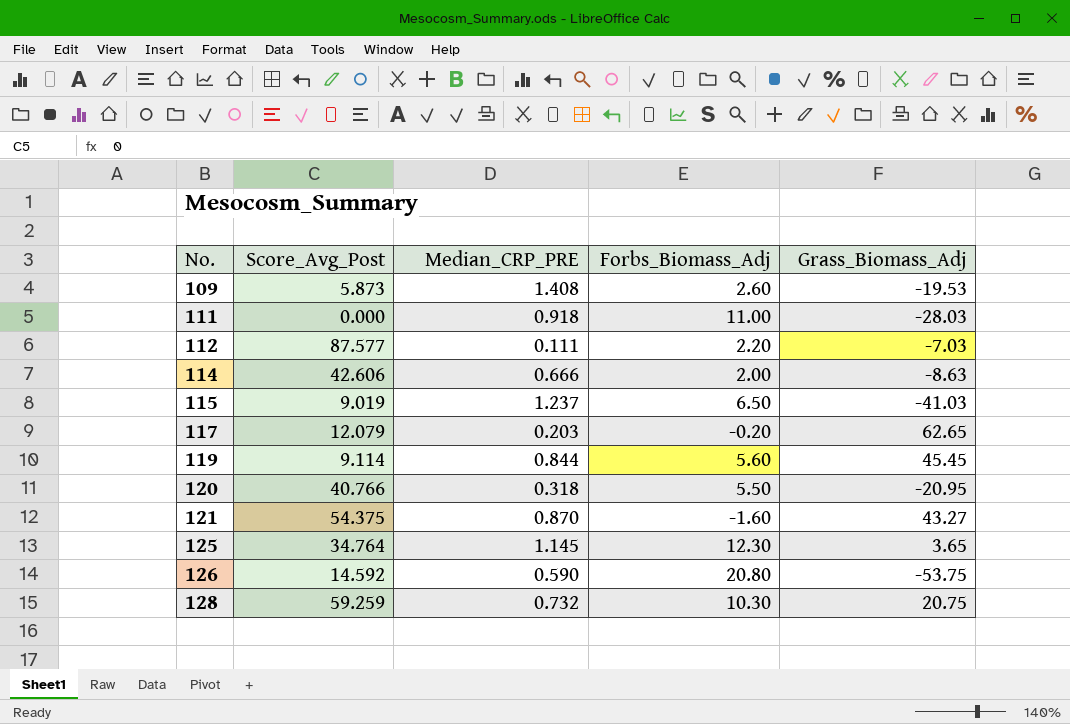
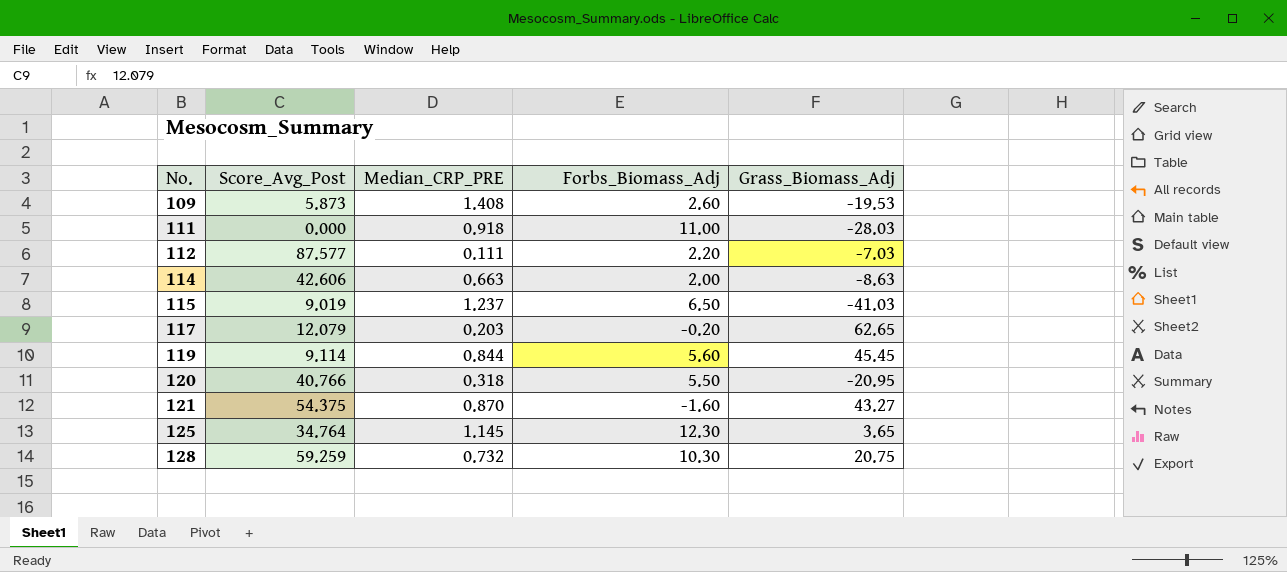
row 126: 14.592 | 0.590 | 20.80 | -53.75 -> none
114 | Median_CRP_PRE: 0.666 -> 0.663

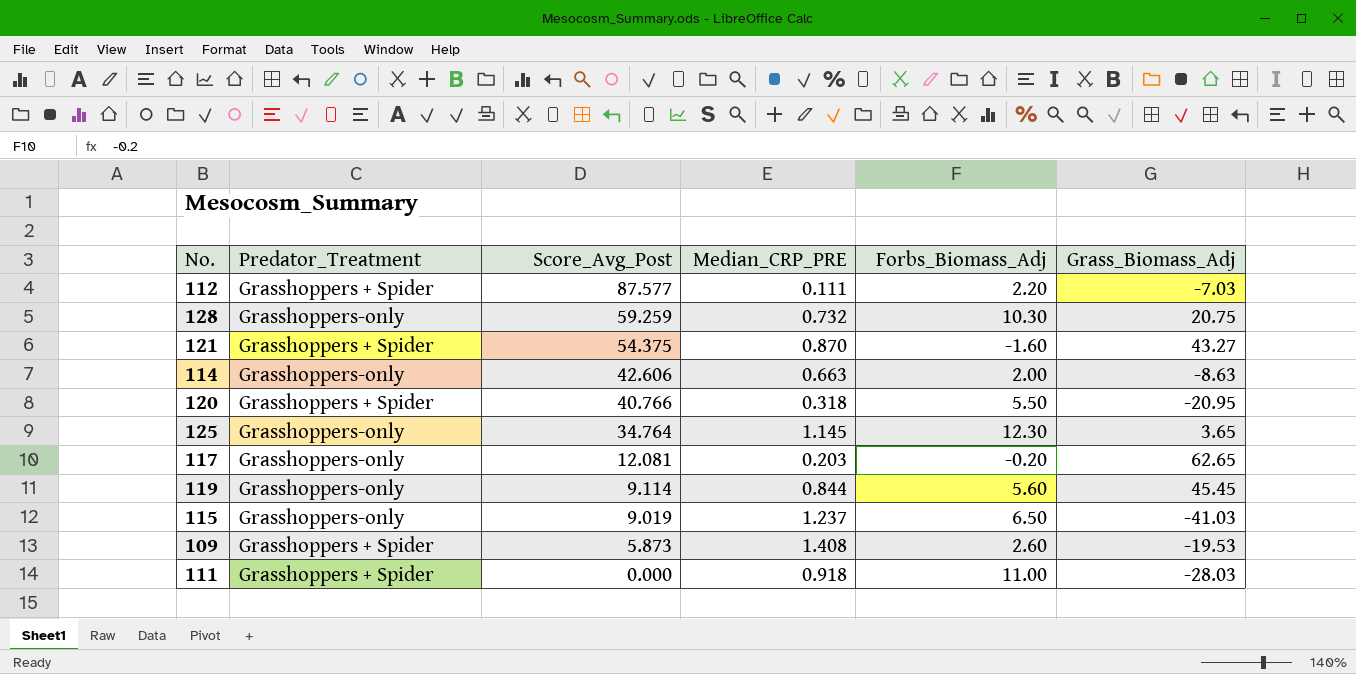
row order: No. ascending -> Score_Avg_Post descending
column Predator_Treatment | position: none -> 2
117 | Score_Avg_Post: 12.079 -> 12.081

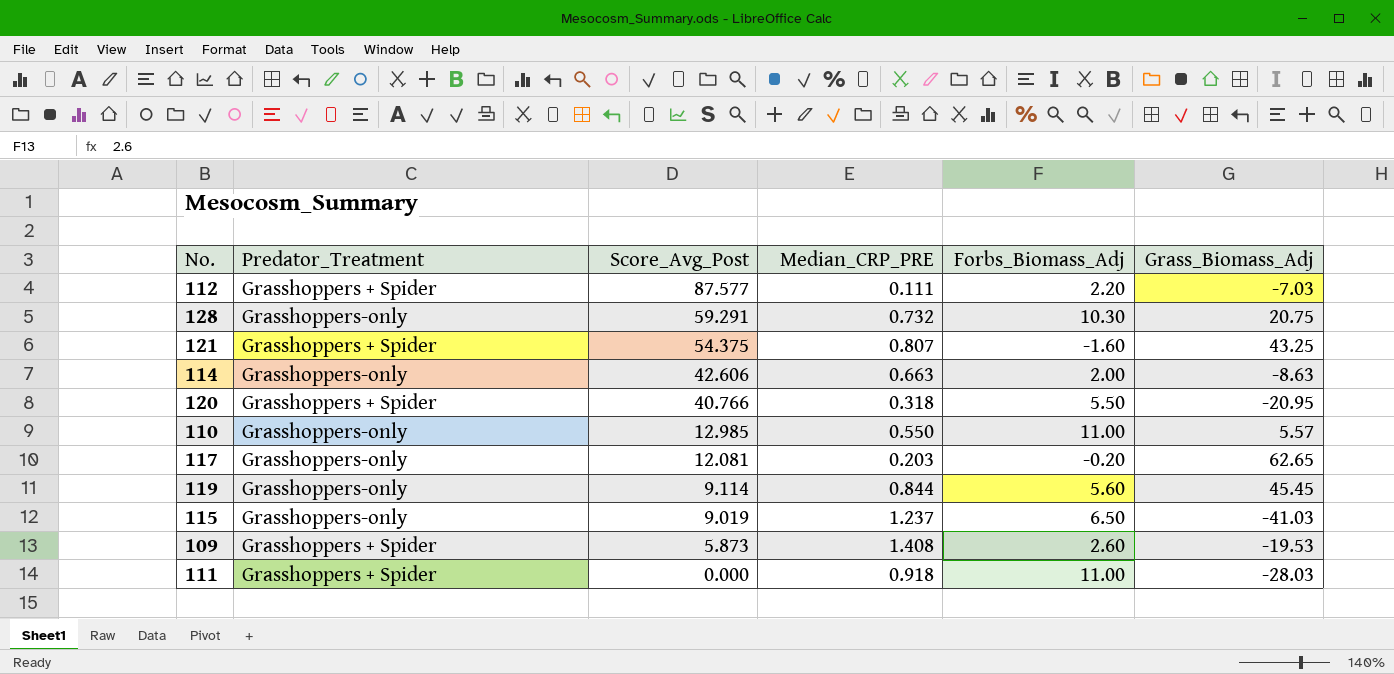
row 125: Grasshoppers-only | 34.764 | 1.145 | 12.30 | 3.65 -> none
128 | Score_Avg_Post: 59.259 -> 59.291
121 | Median_CRP_PRE: 0.870 -> 0.807
121 | Grass_Biomass_Adj: 43.27 -> 43.25
row 110: none -> Grasshoppers-only | 12.985 | 0.550 | 11.00 | 5.57

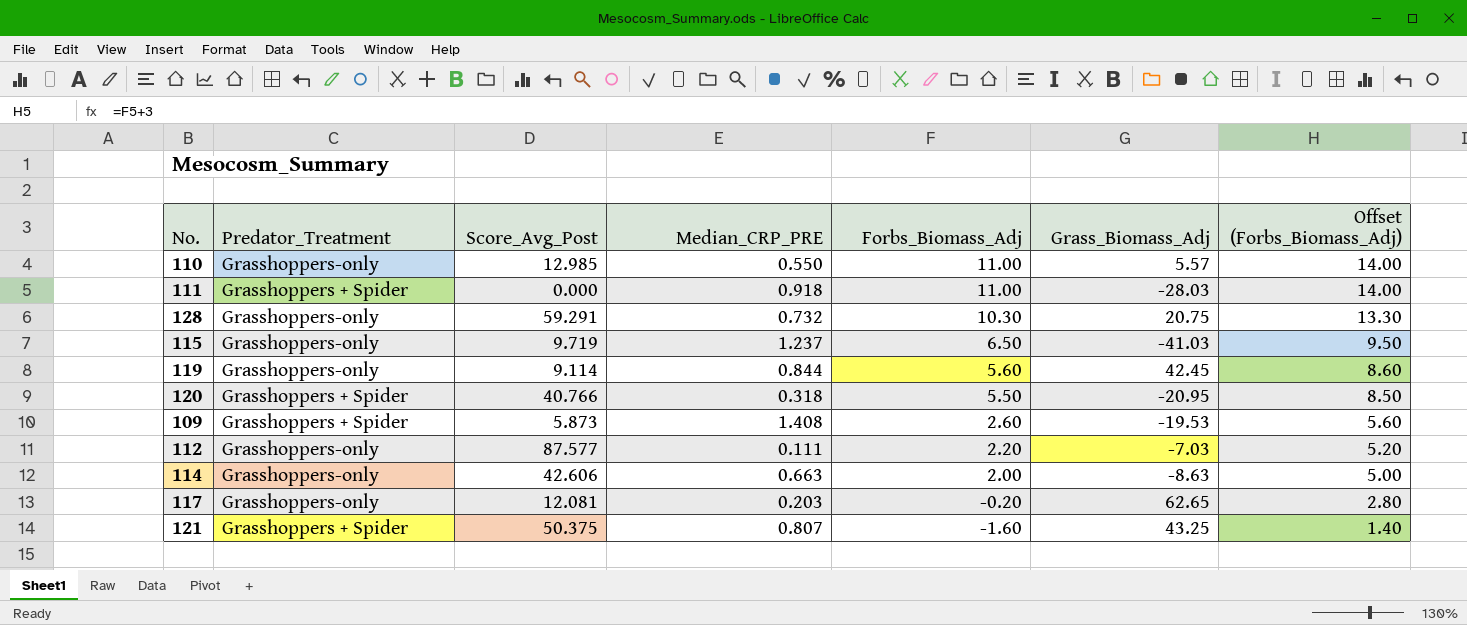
row order: Score_Avg_Post descending -> Forbs_Biomass_Adj descending
column Offset (Forbs_Biomass_Adj) | formula: none -> [Forbs_Biomass_Adj] + 3
115 | Score_Avg_Post: 9.019 -> 9.719
119 | Grass_Biomass_Adj: 45.45 -> 42.45
112 | Predator_Treatment: Grasshoppers + Spider -> Grasshoppers-only
121 | Score_Avg_Post: 54.375 -> 50.375

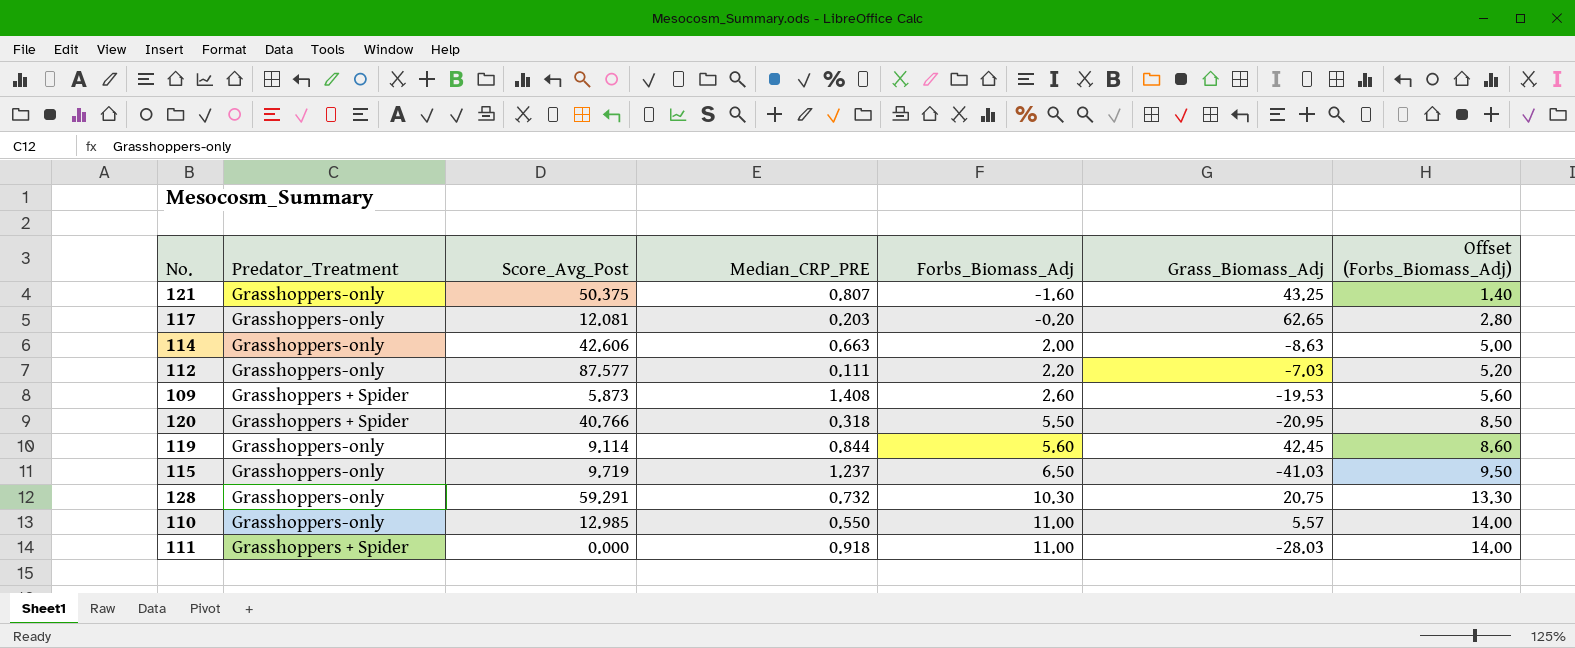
row order: Forbs_Biomass_Adj descending -> Forbs_Biomass_Adj ascending
121 | Predator_Treatment: Grasshoppers + Spider -> Grasshoppers-only

